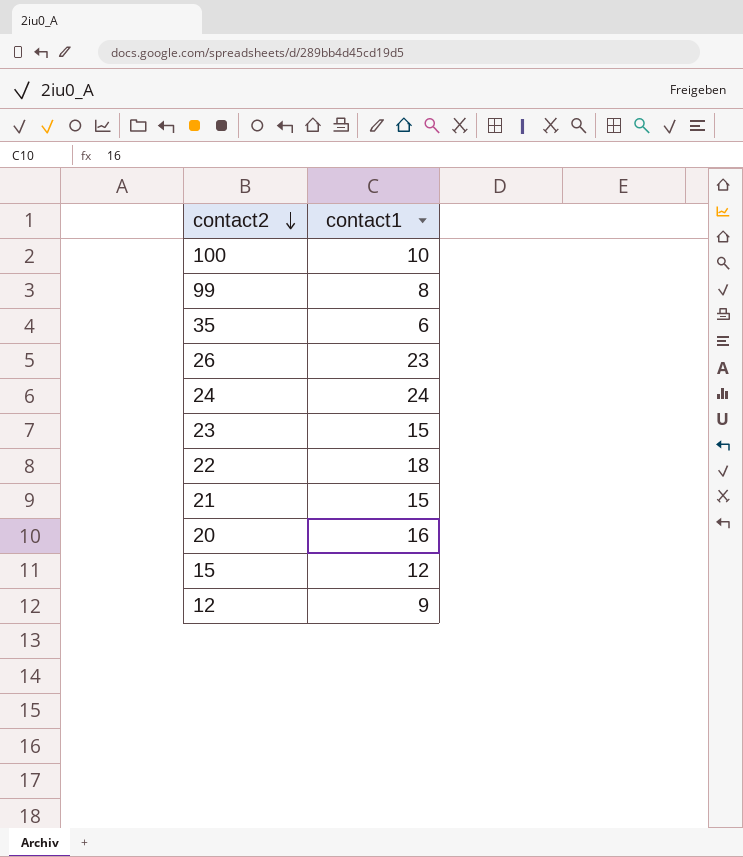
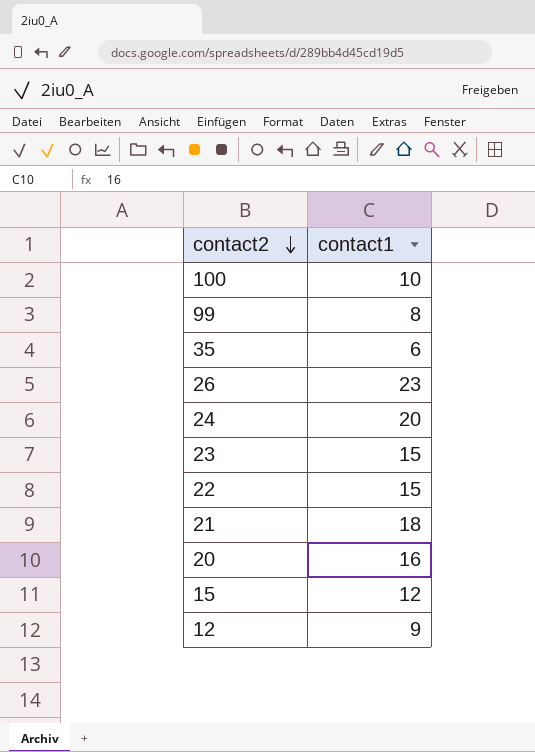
24 | contact1: 24 -> 20
22 | contact1: 18 -> 15
21 | contact1: 15 -> 18

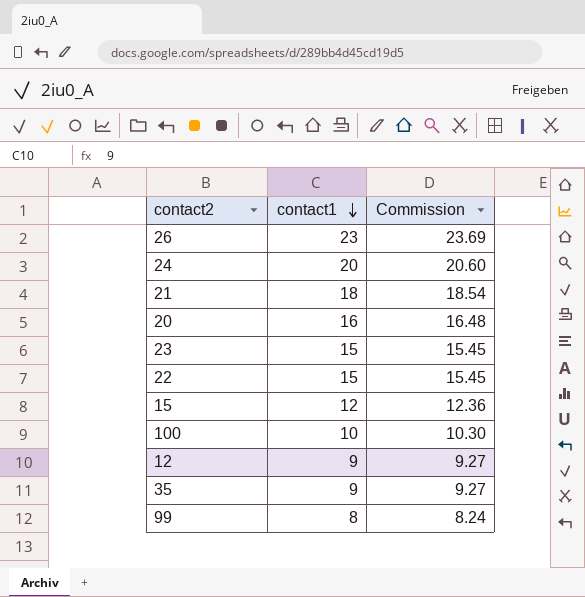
row order: contact2 descending -> contact1 descending
column Commission | formula: none -> [contact1] * 1.03
35 | contact1: 6 -> 9

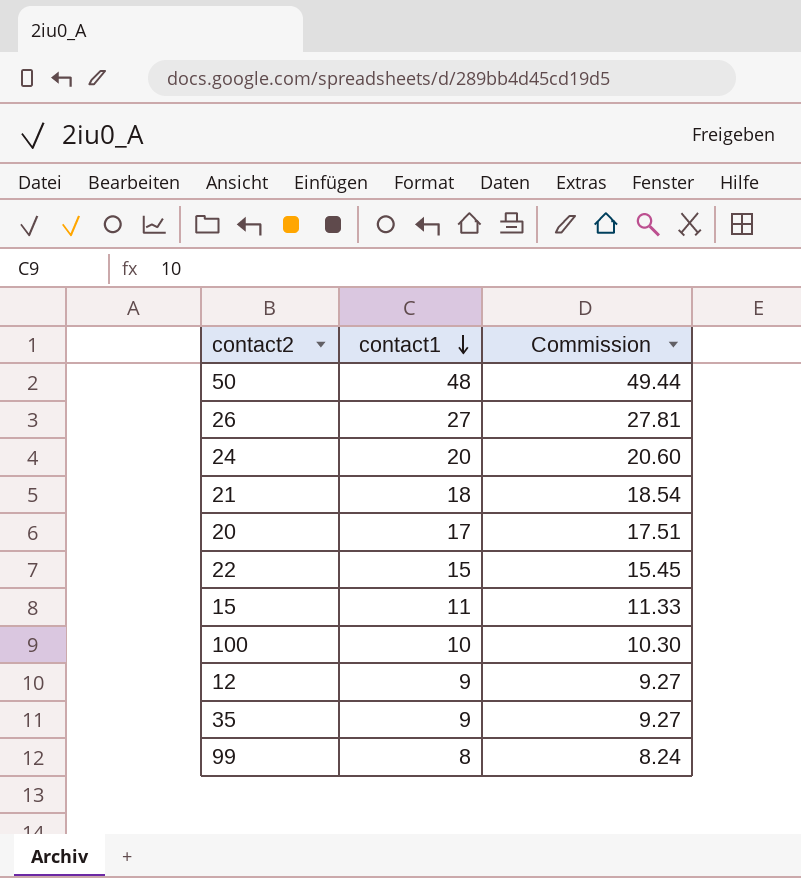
row 23: 15 | 15.45 -> none
row 50: none -> 48 | 49.44
26 | contact1: 23 -> 27
26 | Commission: 23.69 -> 27.81
20 | contact1: 16 -> 17
20 | Commission: 16.48 -> 17.51
15 | contact1: 12 -> 11
15 | Commission: 12.36 -> 11.33

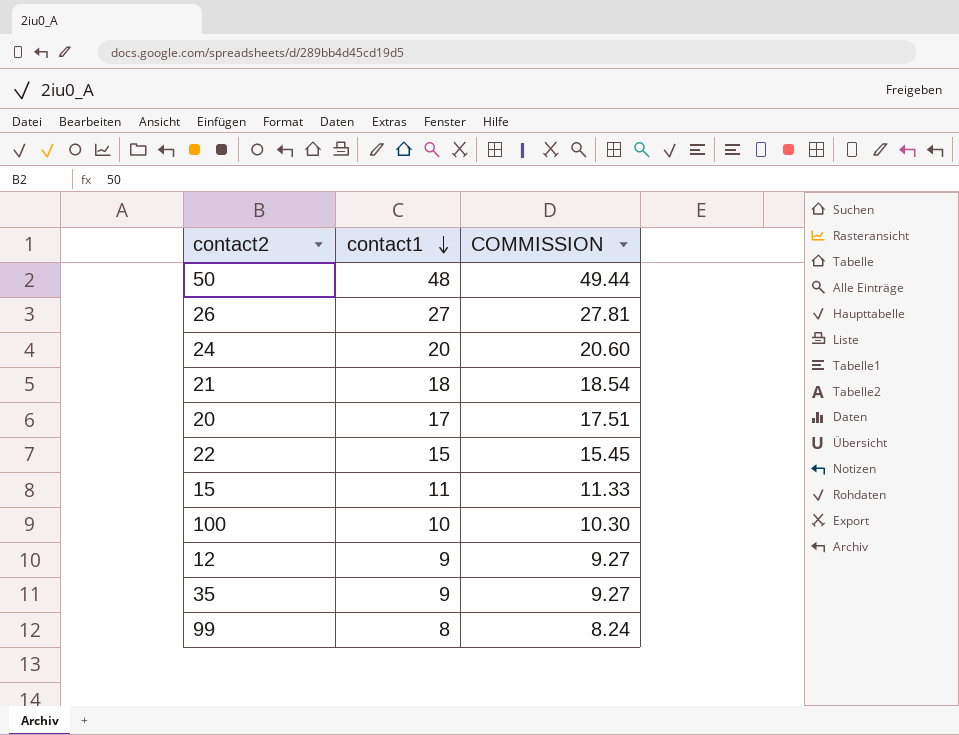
column name: Commission -> COMMISSION

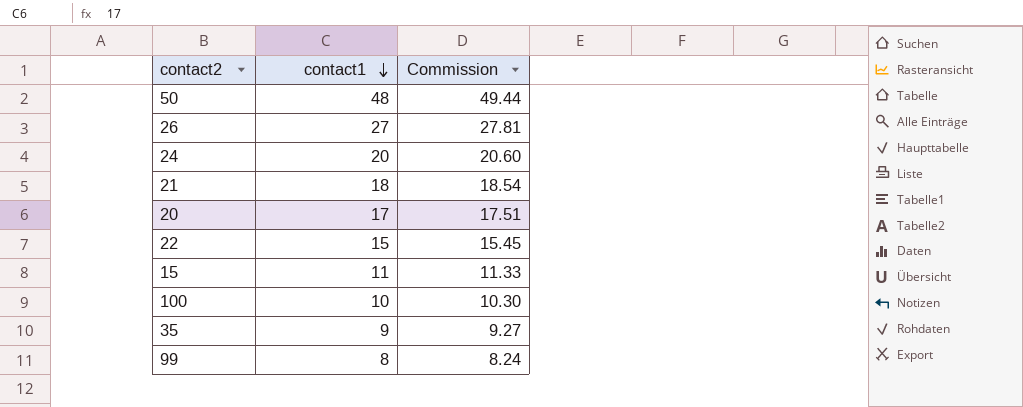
column name: COMMISSION -> Commission
row 12: 9 | 9.27 -> none

